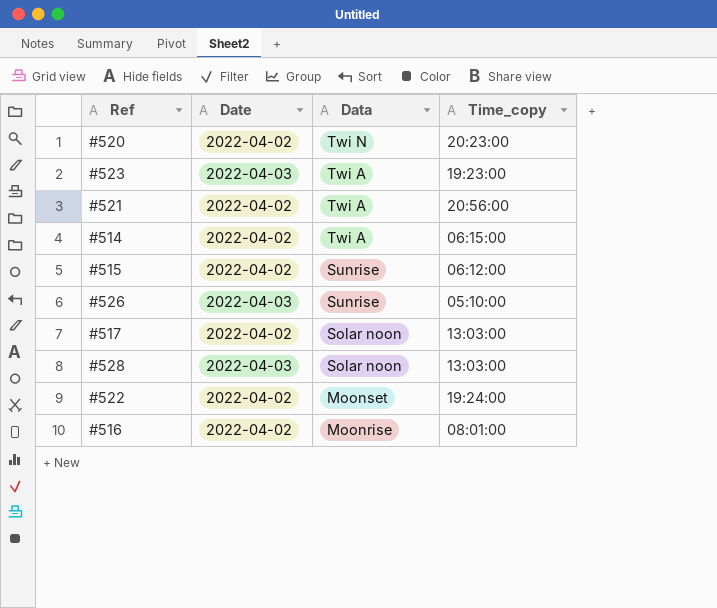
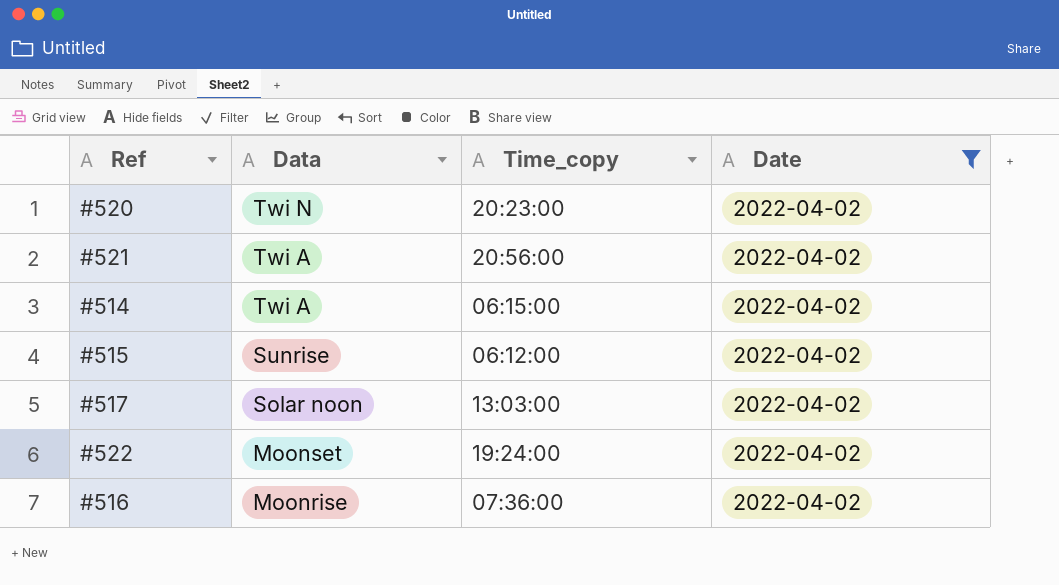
filter: none -> Date = 2022-04-02
column Date | position: 2 -> 4
#516 | Time_copy: 08:01:00 -> 07:36:00

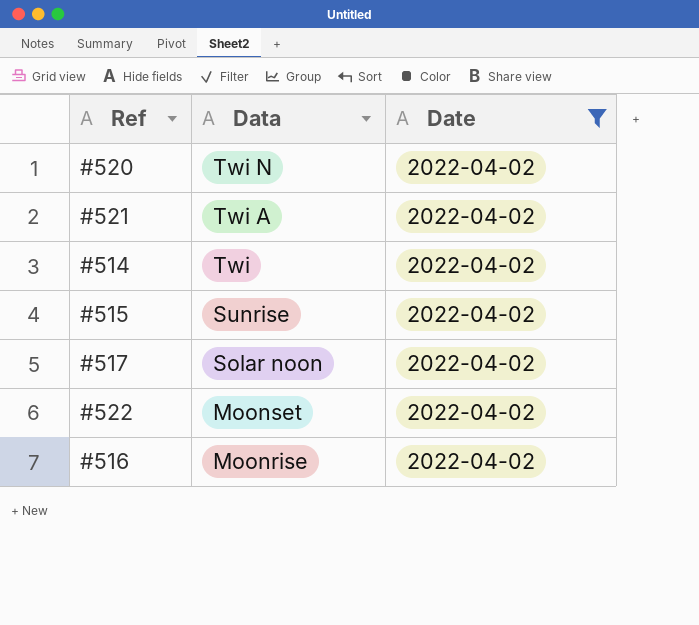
column Time_copy | position: 3 -> none
#514 | Data: Twi A -> Twi

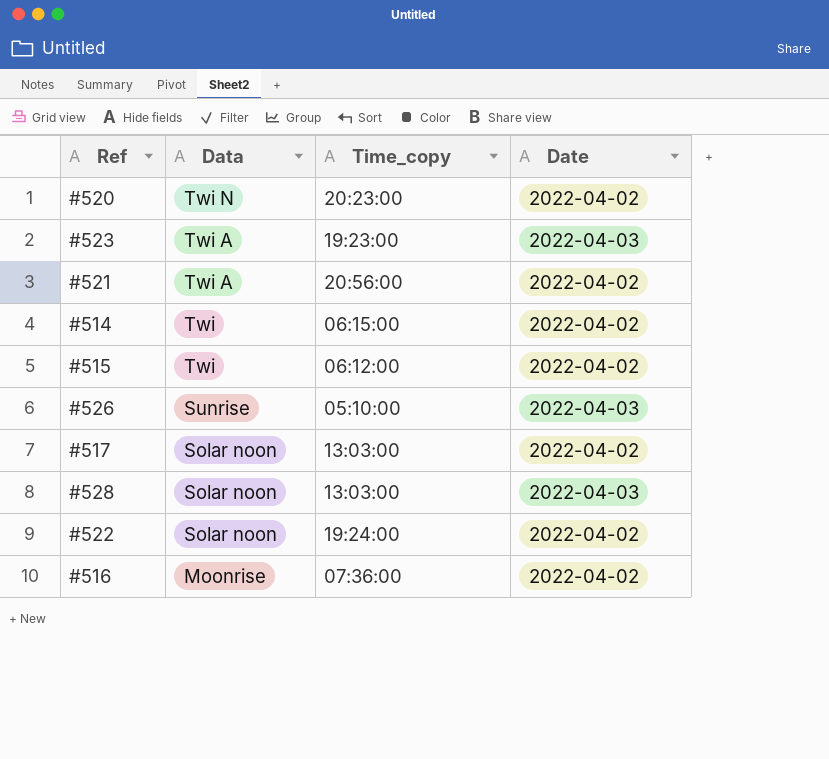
filter: Date = 2022-04-02 -> none
column Time_copy | position: none -> 3
#515 | Data: Sunrise -> Twi
#522 | Data: Moonset -> Solar noon

